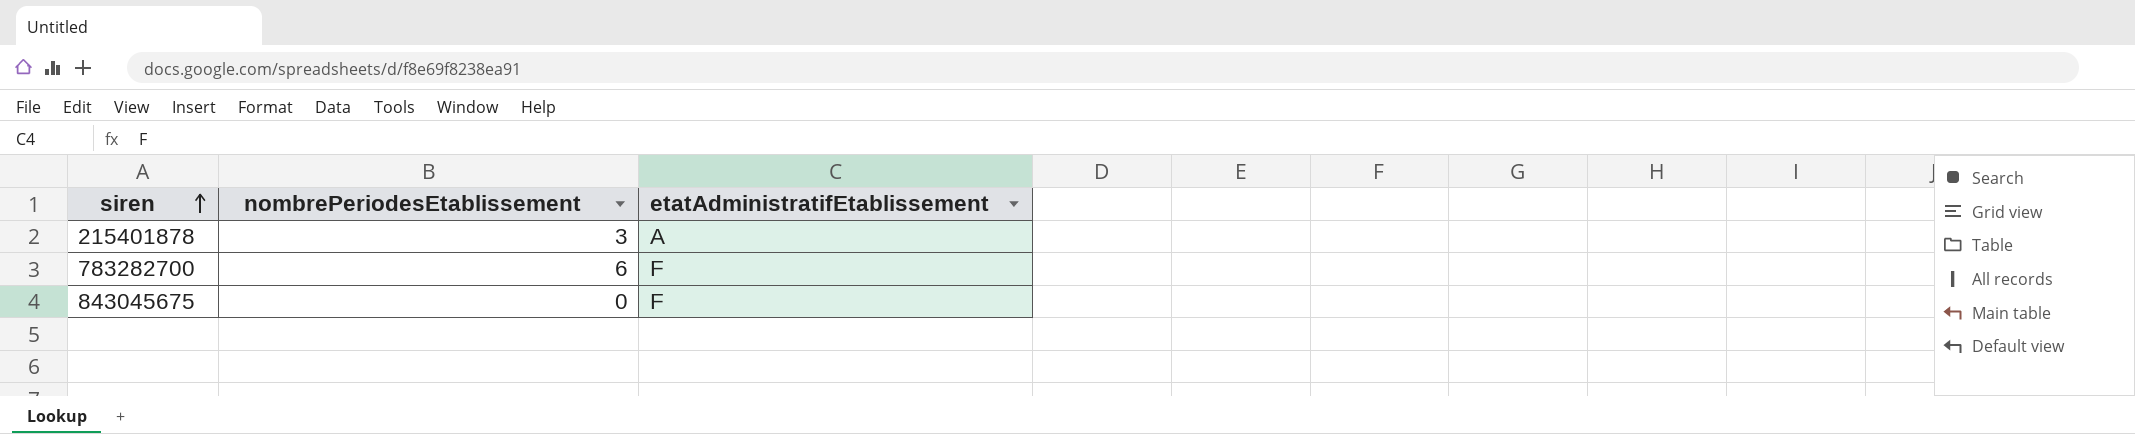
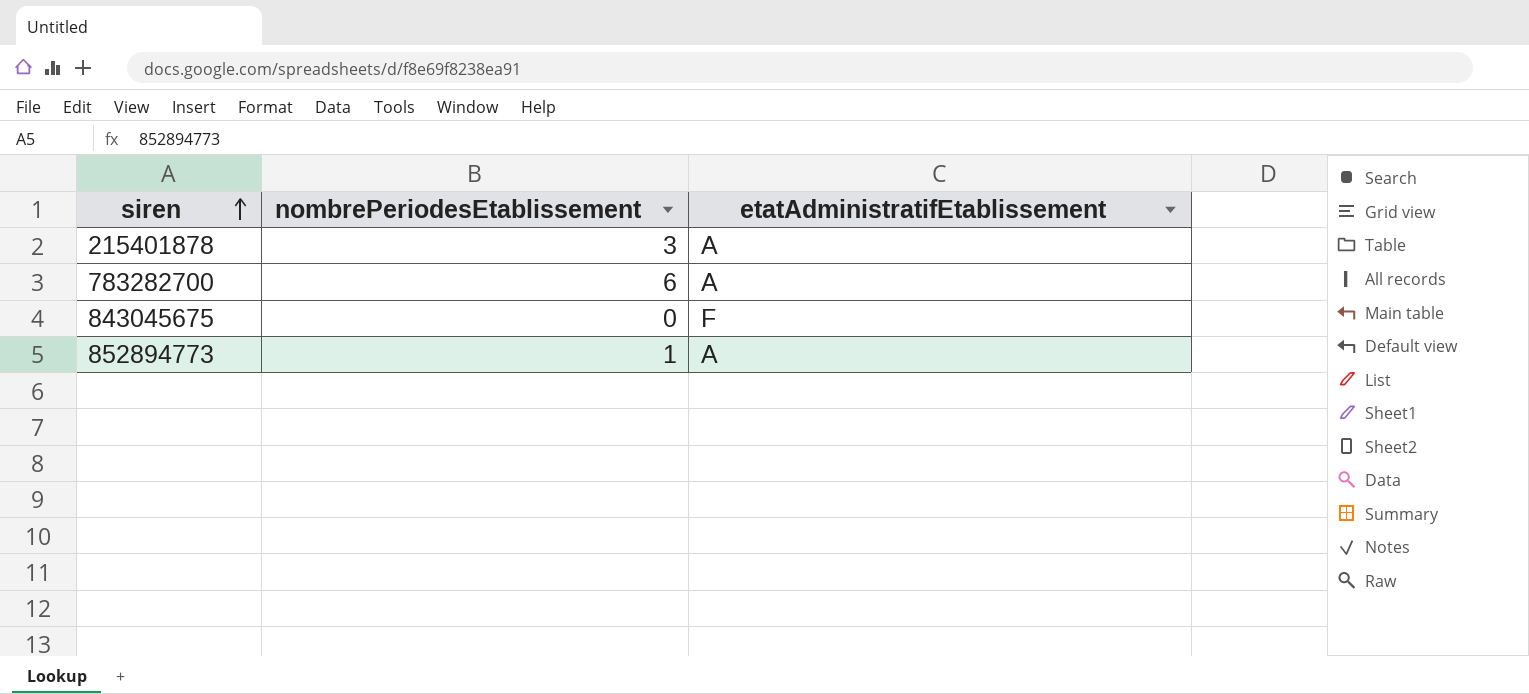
783282700 | etatAdministratifEtablissement: F -> A
row 852894773: none -> 1 | A

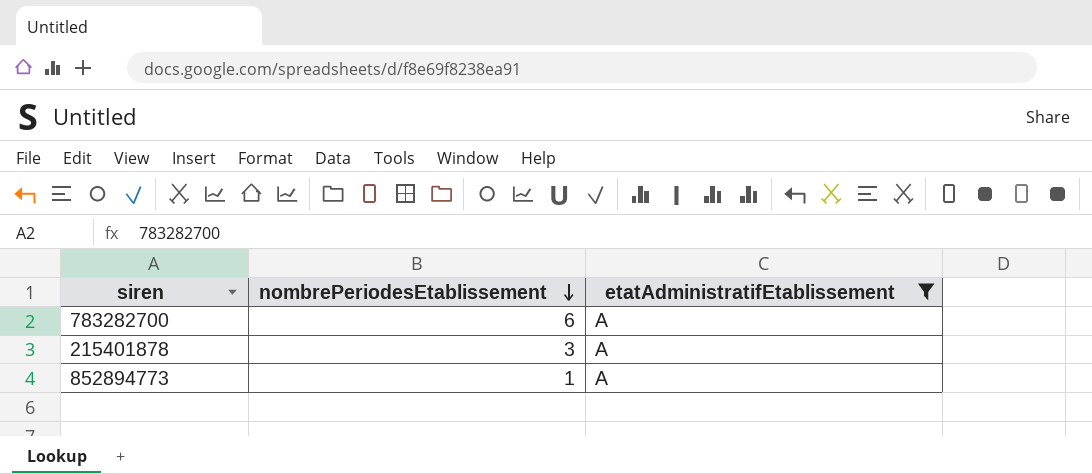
filter: none -> etatAdministratifEtablissement = A
row order: siren ascending -> nombrePeriodesEtablissement descending

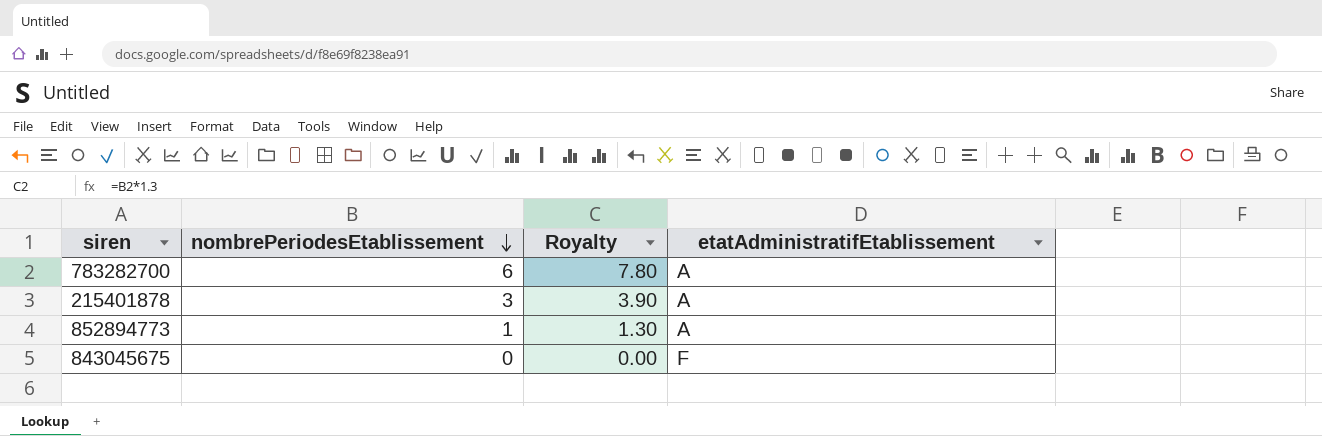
filter: etatAdministratifEtablissement = A -> none
column Royalty | formula: none -> [nombrePeriodesEtablissement] * 1.3

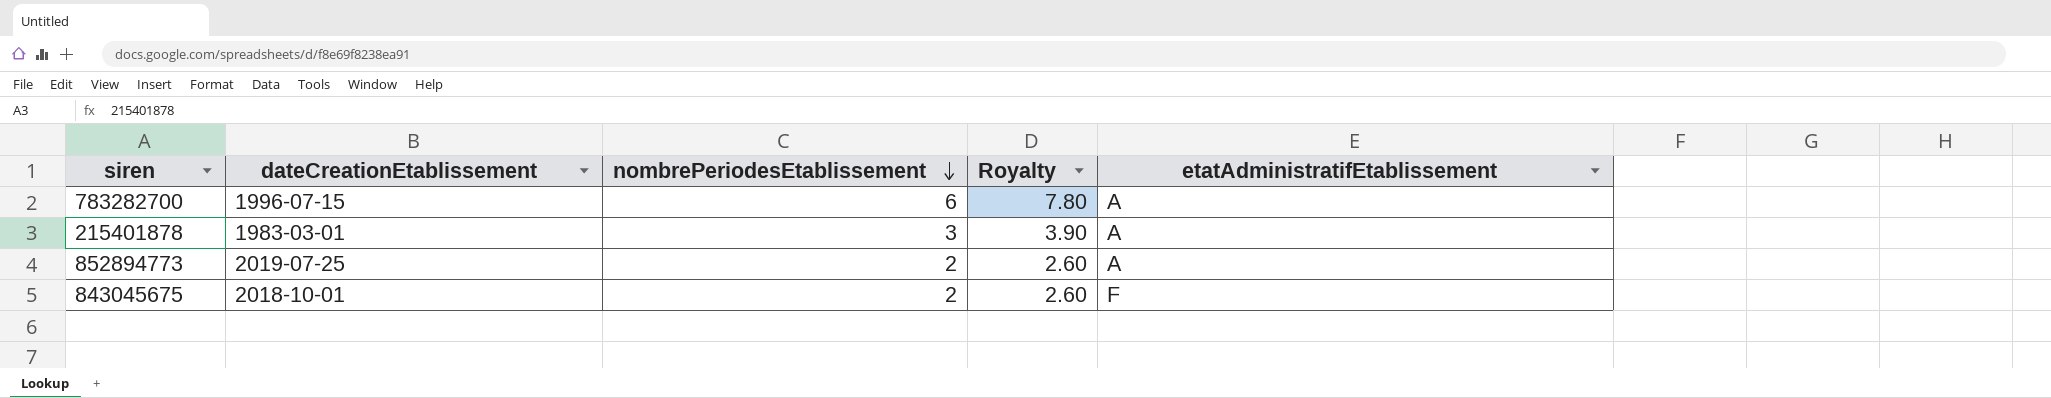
column dateCreationEtablissement | position: none -> 2
852894773 | nombrePeriodesEtablissement: 1 -> 2
852894773 | Royalty: 1.30 -> 2.60
843045675 | nombrePeriodesEtablissement: 0 -> 2
843045675 | Royalty: 0.00 -> 2.60

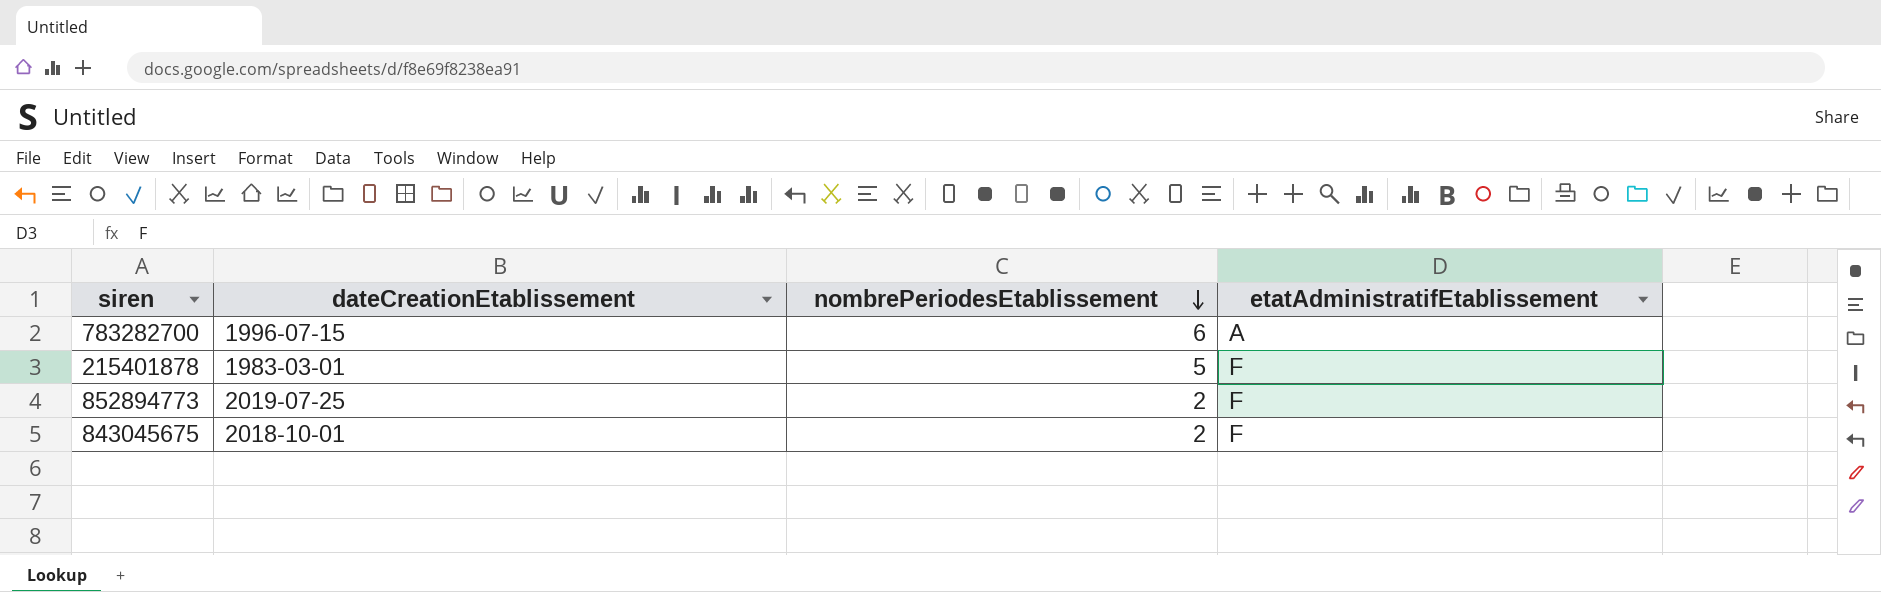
column Royalty | formula: [nombrePeriodesEtablissement] * 1.3 -> none
215401878 | nombrePeriodesEtablissement: 3 -> 5
215401878 | etatAdministratifEtablissement: A -> F
852894773 | etatAdministratifEtablissement: A -> F

